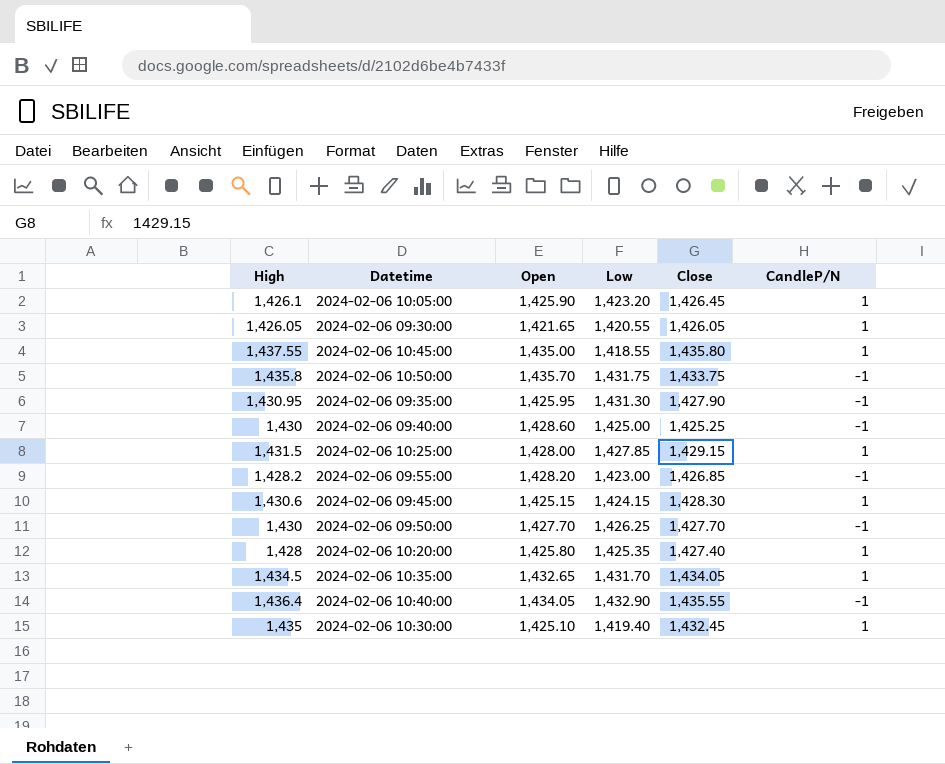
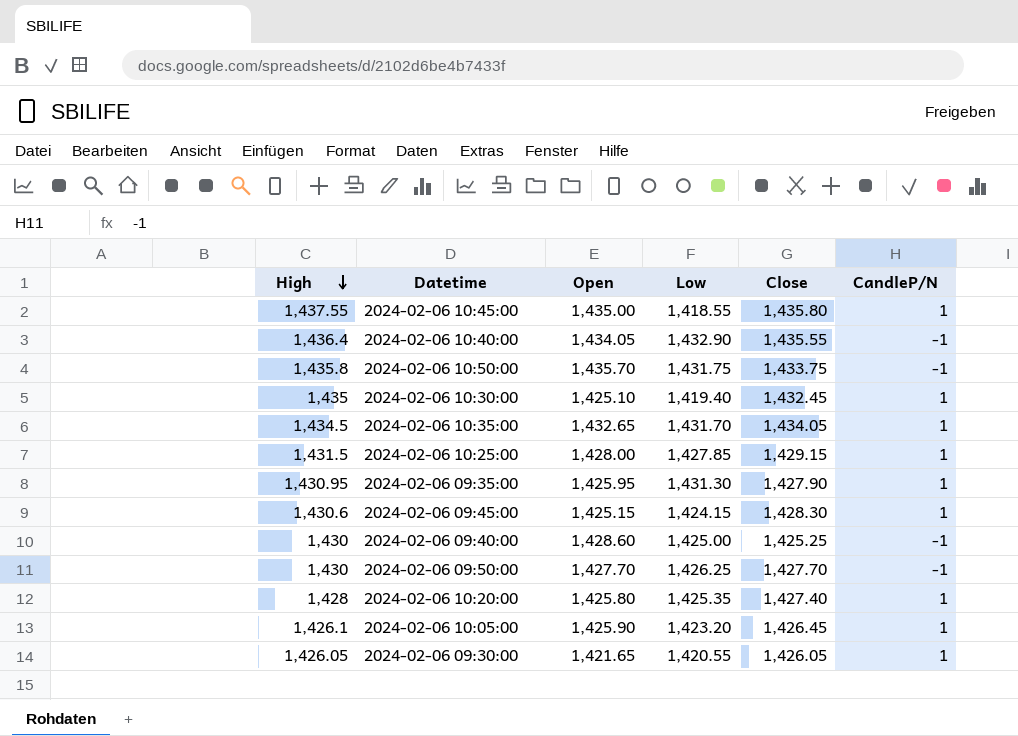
row order: none -> High descending
row 2024-02-06 09:55:00: 1,428.2 | 1,428.20 | 1,423.00 | 1,426.85 | -1 -> none
2024-02-06 09:35:00 | CandleP/N: -1 -> 1

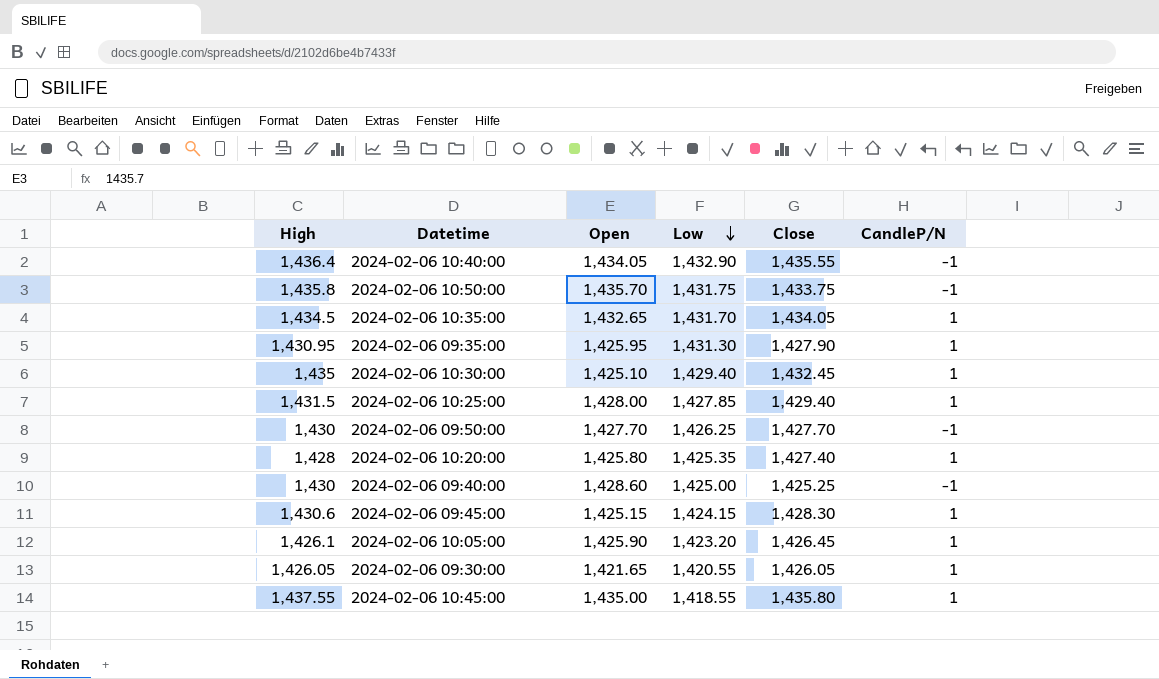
row order: High descending -> Low descending
2024-02-06 10:30:00 | Low: 1,419.40 -> 1,429.40
2024-02-06 10:25:00 | Close: 1,429.15 -> 1,429.40

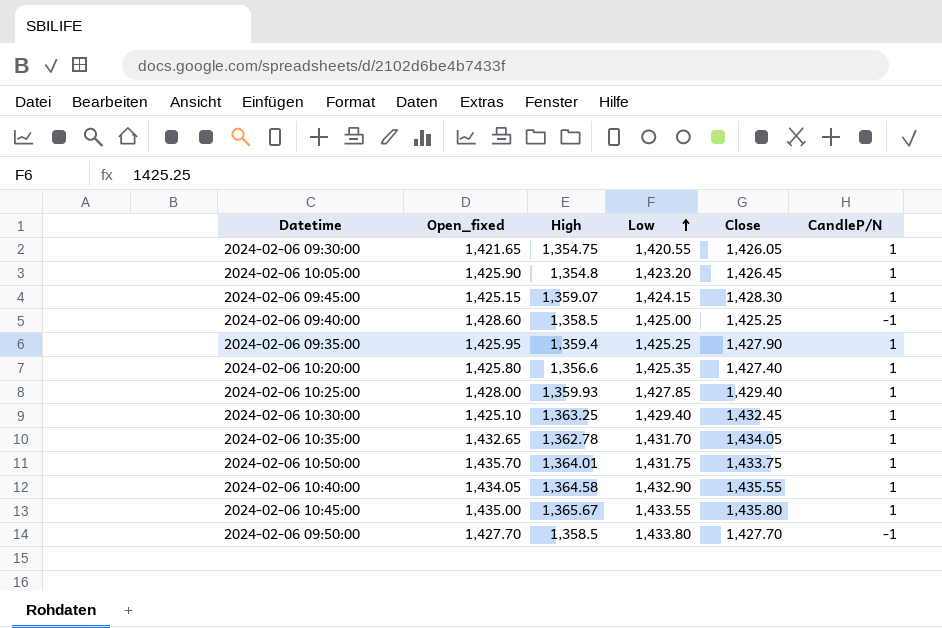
row order: Low descending -> Low ascending
column name: Open -> Open_fixed
column High | position: 1 -> 3
2024-02-06 09:30:00 | High: 1,426.05 -> 1,354.75
2024-02-06 10:05:00 | High: 1,426.1 -> 1,354.8
2024-02-06 09:45:00 | High: 1,430.6 -> 1,359.07
2024-02-06 09:40:00 | High: 1,430 -> 1,358.5
2024-02-06 09:35:00 | High: 1,430.95 -> 1,359.4
2024-02-06 09:35:00 | Low: 1,431.30 -> 1,425.25
2024-02-06 10:20:00 | High: 1,428 -> 1,356.6
2024-02-06 10:25:00 | High: 1,431.5 -> 1,359.93
2024-02-06 10:30:00 | High: 1,435 -> 1,363.25
2024-02-06 10:35:00 | High: 1,434.5 -> 1,362.78
2024-02-06 10:50:00 | High: 1,435.8 -> 1,364.01
2024-02-06 10:50:00 | CandleP/N: -1 -> 1
2024-02-06 10:40:00 | High: 1,436.4 -> 1,364.58
2024-02-06 10:40:00 | CandleP/N: -1 -> 1
2024-02-06 10:45:00 | High: 1,437.55 -> 1,365.67
2024-02-06 10:45:00 | Low: 1,418.55 -> 1,433.55
2024-02-06 09:50:00 | High: 1,430 -> 1,358.5
2024-02-06 09:50:00 | Low: 1,426.25 -> 1,433.80

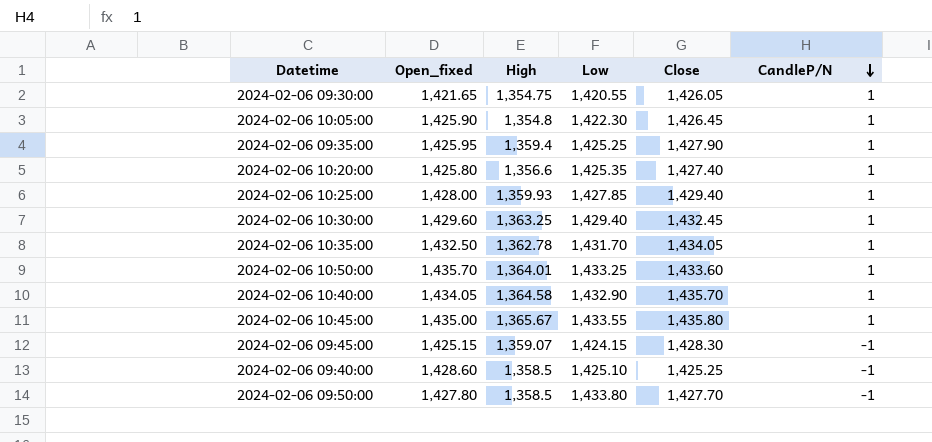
row order: Low ascending -> CandleP/N descending
2024-02-06 10:05:00 | Low: 1,423.20 -> 1,422.30
2024-02-06 10:30:00 | Open_fixed: 1,425.10 -> 1,429.60
2024-02-06 10:35:00 | Open_fixed: 1,432.65 -> 1,432.50
2024-02-06 10:50:00 | Low: 1,431.75 -> 1,433.25
2024-02-06 10:50:00 | Close: 1,433.75 -> 1,433.60
2024-02-06 10:40:00 | Close: 1,435.55 -> 1,435.70
2024-02-06 09:45:00 | CandleP/N: 1 -> -1
2024-02-06 09:40:00 | Low: 1,425.00 -> 1,425.10
2024-02-06 09:50:00 | Open_fixed: 1,427.70 -> 1,427.80

